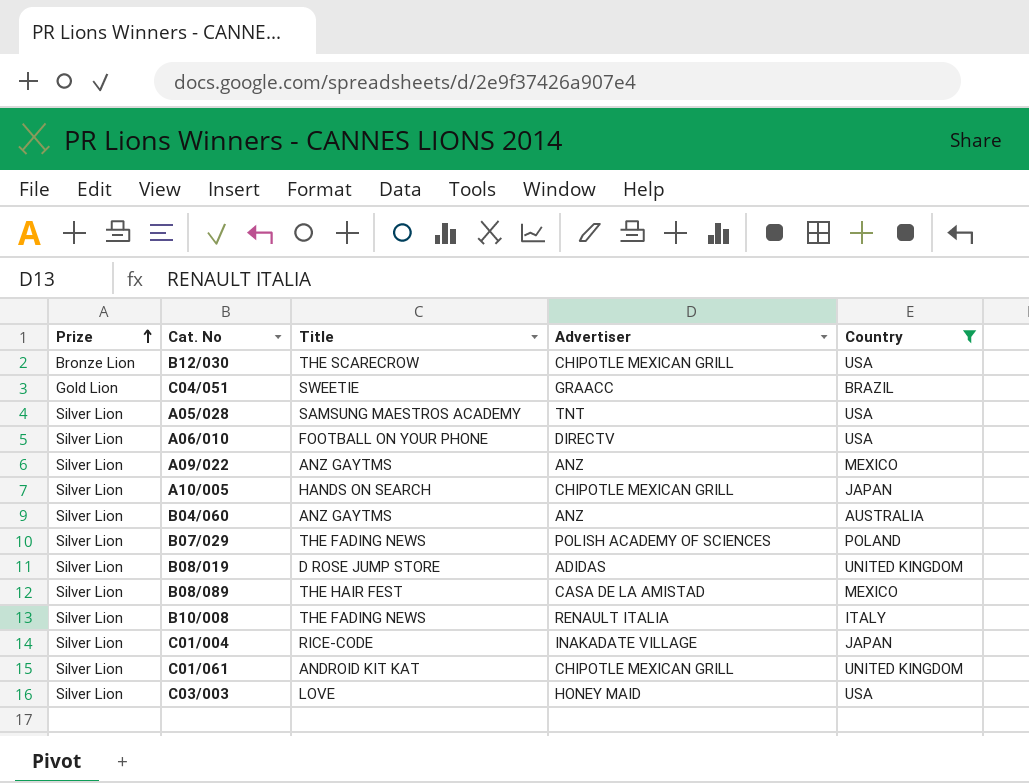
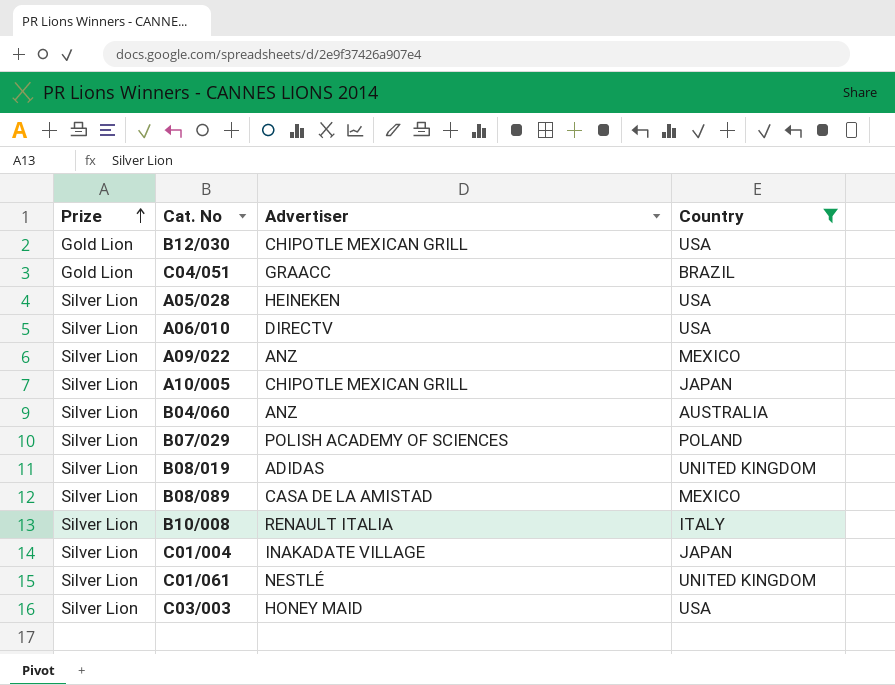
column Title | position: 3 -> none
B12/030 | Prize: Bronze Lion -> Gold Lion
A05/028 | Advertiser: TNT -> HEINEKEN
C01/061 | Advertiser: CHIPOTLE MEXICAN GRILL -> NESTLÉ

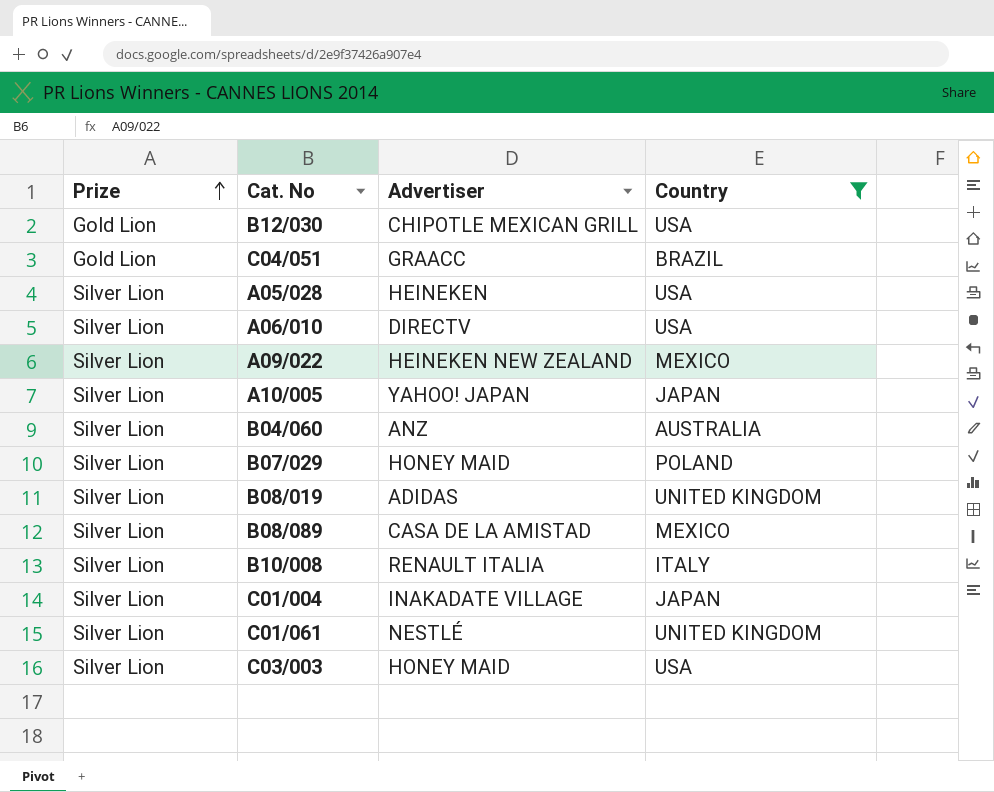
A09/022 | Advertiser: ANZ -> HEINEKEN NEW ZEALAND
A10/005 | Advertiser: CHIPOTLE MEXICAN GRILL -> YAHOO! JAPAN
B07/029 | Advertiser: POLISH ACADEMY OF SCIENCES -> HONEY MAID

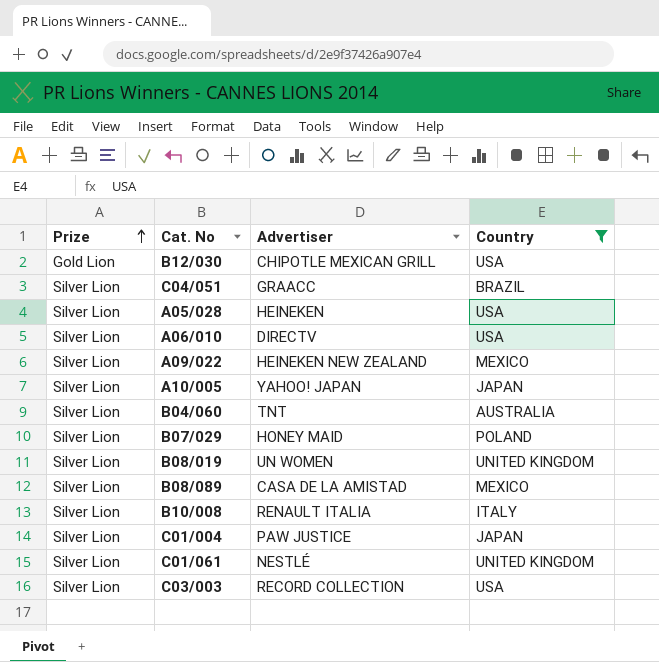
C04/051 | Prize: Gold Lion -> Silver Lion
B04/060 | Advertiser: ANZ -> TNT
B08/019 | Advertiser: ADIDAS -> UN WOMEN
C01/004 | Advertiser: INAKADATE VILLAGE -> PAW JUSTICE
C03/003 | Advertiser: HONEY MAID -> RECORD COLLECTION

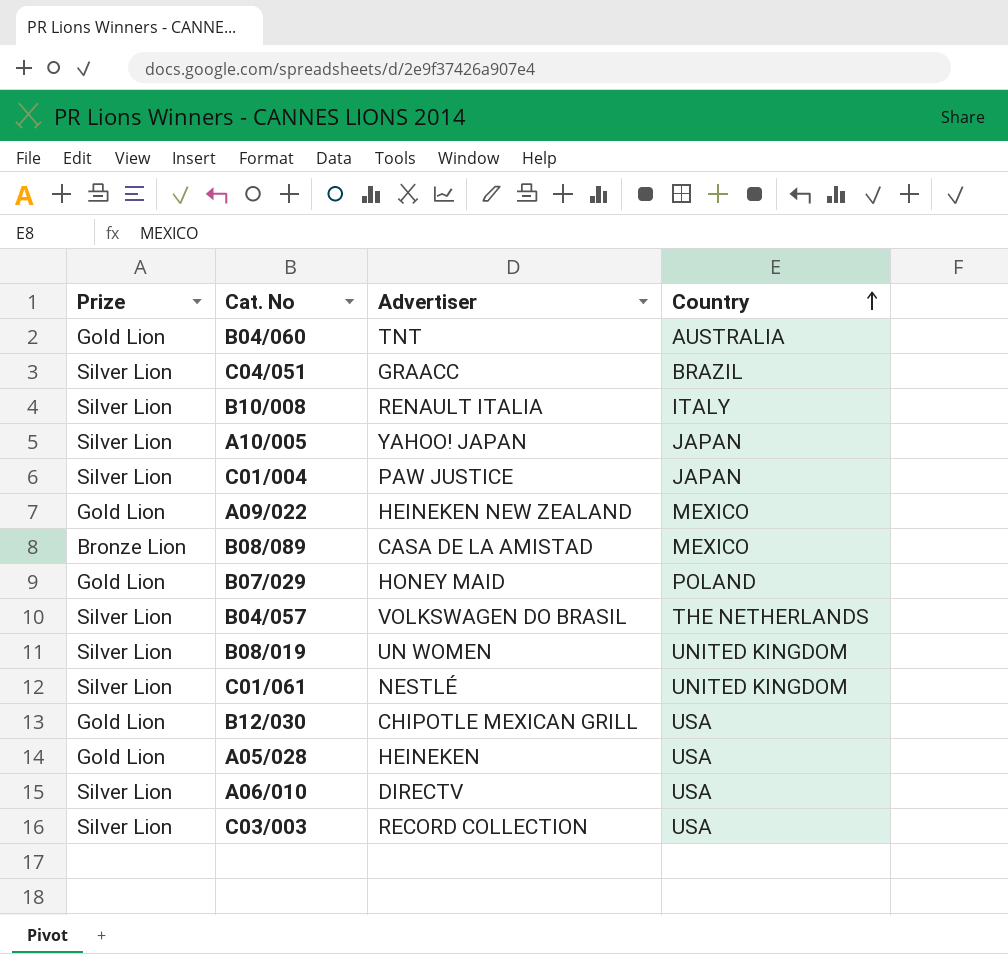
filter: Country != THE NETHERLANDS -> none
row order: Prize ascending -> Country ascending
B04/060 | Prize: Silver Lion -> Gold Lion
A09/022 | Prize: Silver Lion -> Gold Lion
B08/089 | Prize: Silver Lion -> Bronze Lion
B07/029 | Prize: Silver Lion -> Gold Lion
A05/028 | Prize: Silver Lion -> Gold Lion

